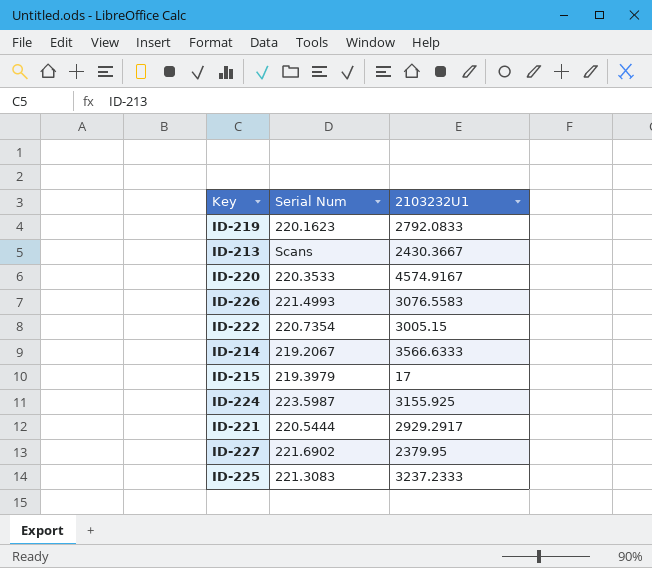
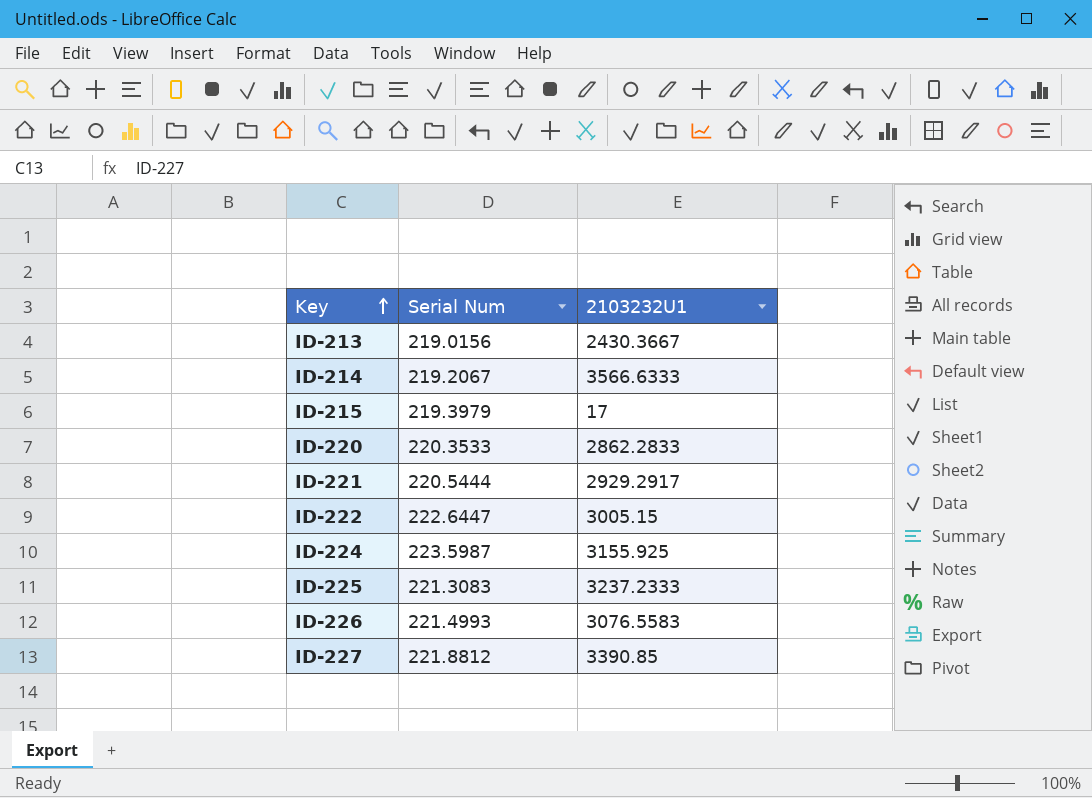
row order: none -> Key ascending
row ID-219: 220.1623 | 2792.0833 -> none
ID-213 | Serial Num: Scans -> 219.0156
ID-220 | 2103232U1: 4574.9167 -> 2862.2833
ID-222 | Serial Num: 220.7354 -> 222.6447
ID-227 | Serial Num: 221.6902 -> 221.8812
ID-227 | 2103232U1: 2379.95 -> 3390.85

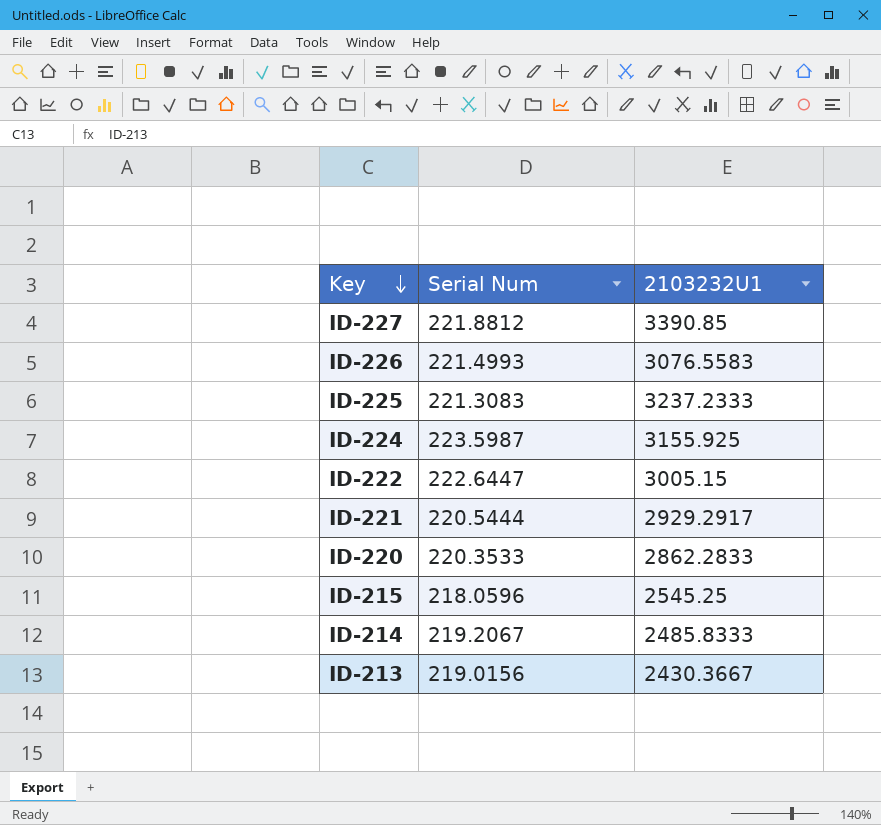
row order: Key ascending -> Key descending
ID-215 | Serial Num: 219.3979 -> 218.0596
ID-215 | 2103232U1: 17 -> 2545.25
ID-214 | 2103232U1: 3566.6333 -> 2485.8333

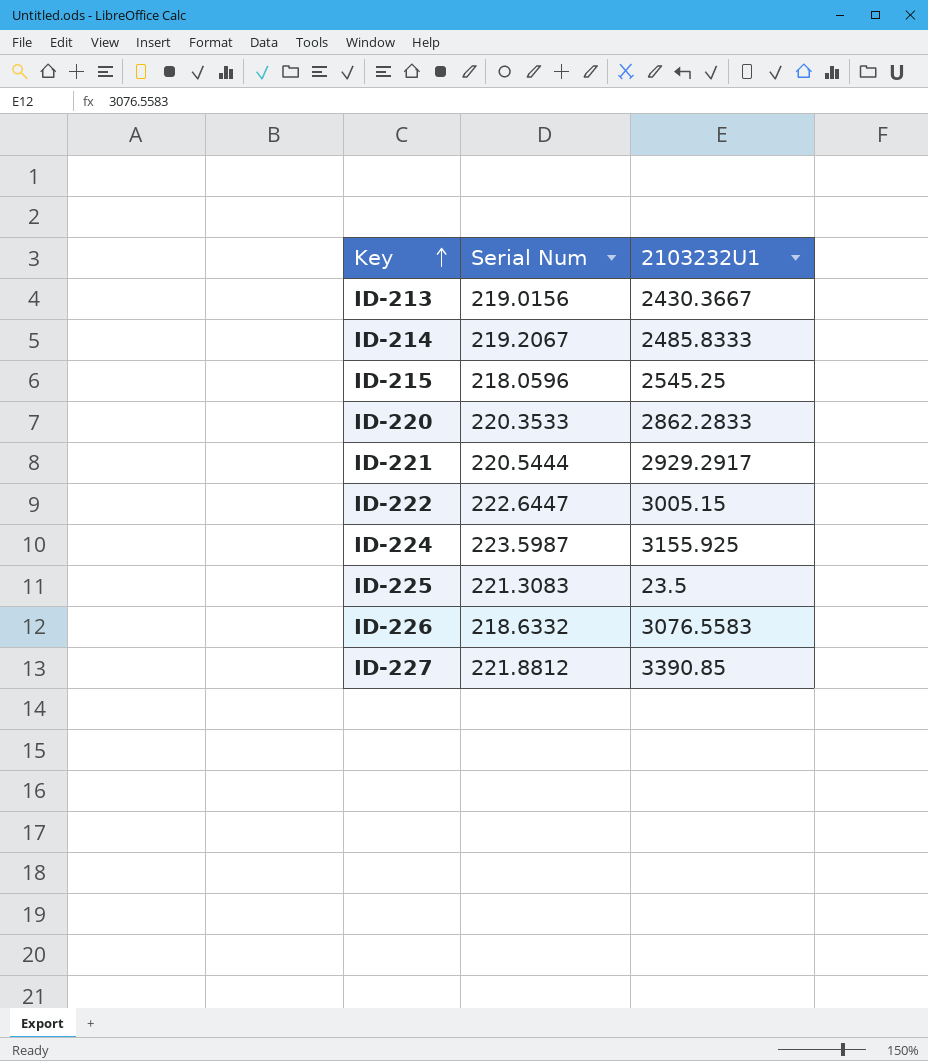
row order: Key descending -> Key ascending
ID-225 | 2103232U1: 3237.2333 -> 23.5
ID-226 | Serial Num: 221.4993 -> 218.6332

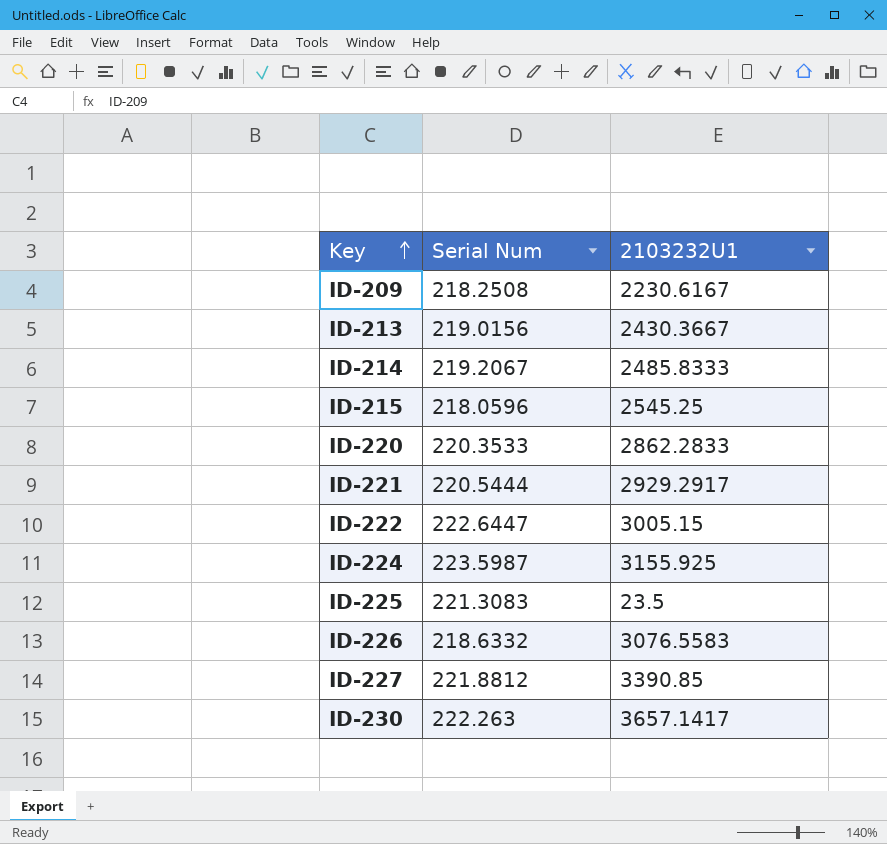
row ID-209: none -> 218.2508 | 2230.6167
row ID-230: none -> 222.263 | 3657.1417

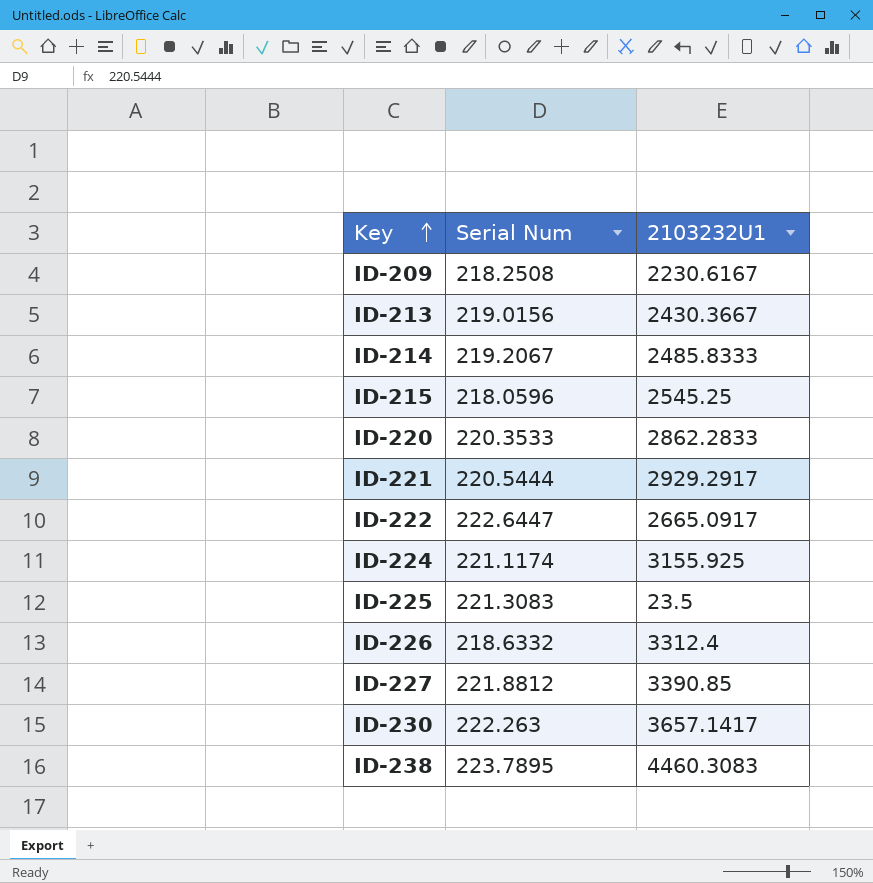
ID-222 | 2103232U1: 3005.15 -> 2665.0917
ID-224 | Serial Num: 223.5987 -> 221.1174
ID-226 | 2103232U1: 3076.5583 -> 3312.4
row ID-238: none -> 223.7895 | 4460.3083

